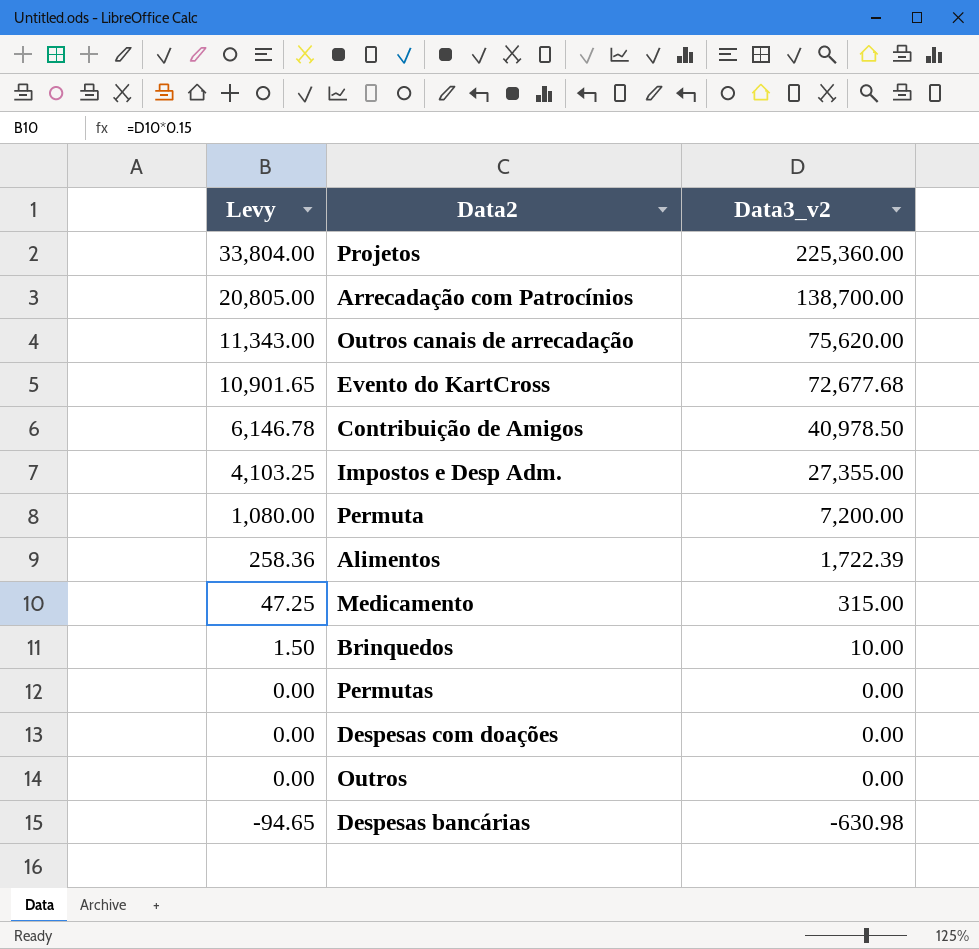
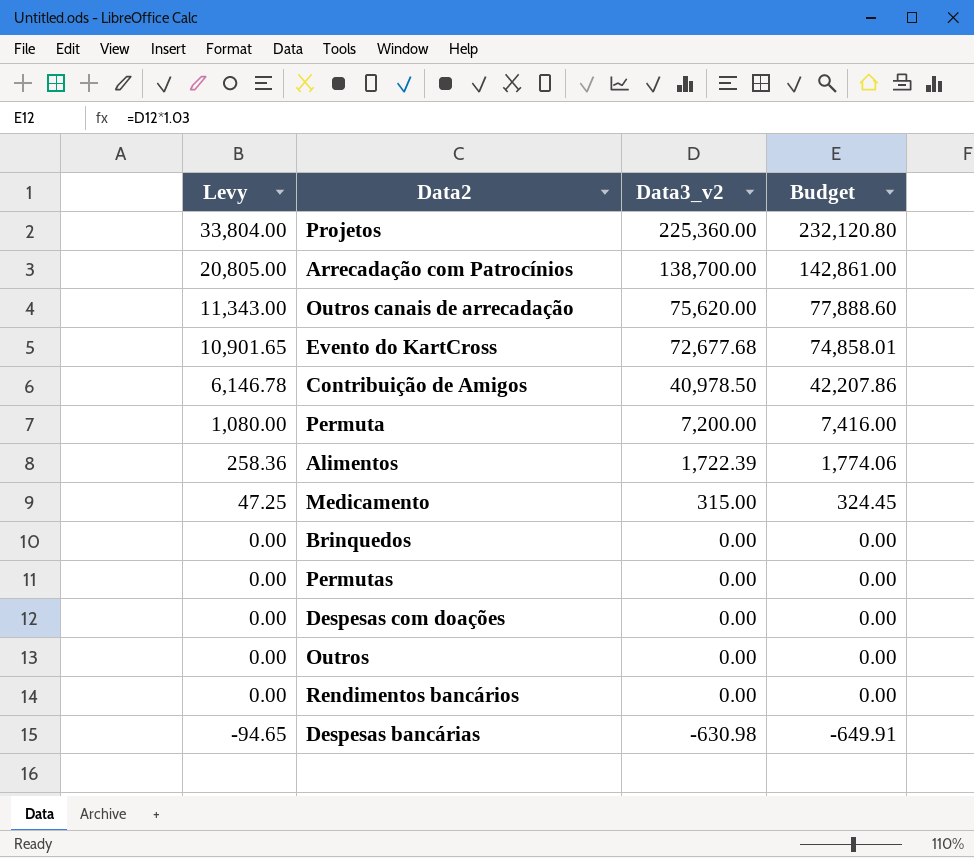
column Budget | formula: none -> [Data3_v2] * 1.03
row Impostos e Desp Adm.: 4,103.25 | 27,355.00 -> none
Brinquedos | Levy: 1.50 -> 0.00
Brinquedos | Data3_v2: 10.00 -> 0.00
row Rendimentos bancários: none -> 0.00 | 0.00 | 0.00

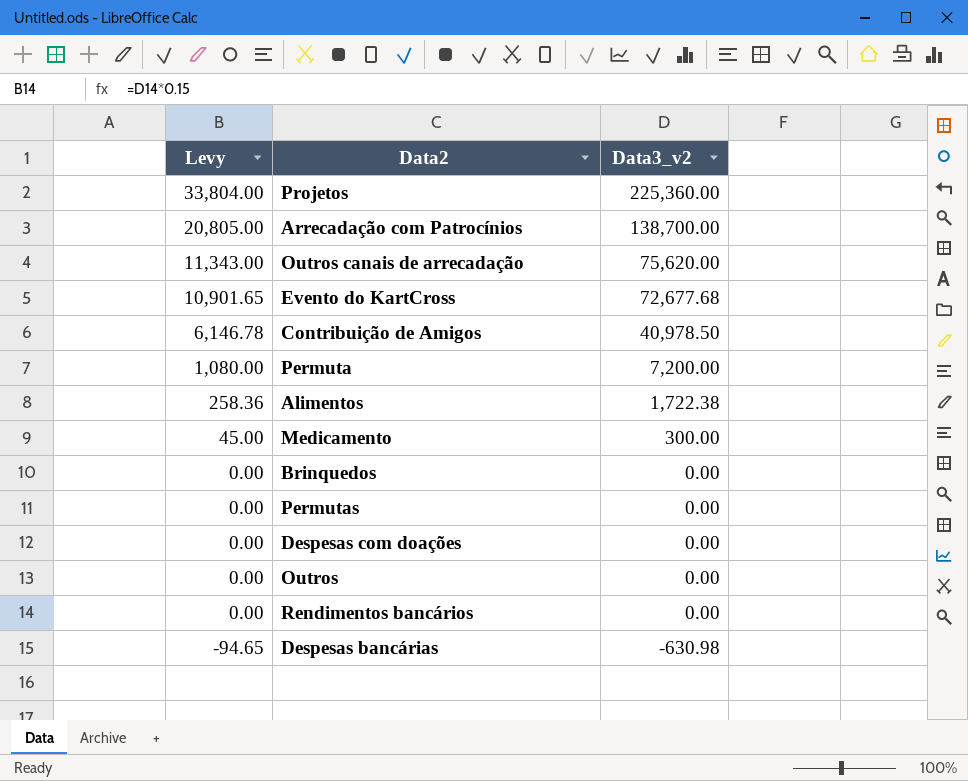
column Budget | formula: [Data3_v2] * 1.03 -> none
Alimentos | Data3_v2: 1,722.39 -> 1,722.38
Medicamento | Levy: 47.25 -> 45.00
Medicamento | Data3_v2: 315.00 -> 300.00

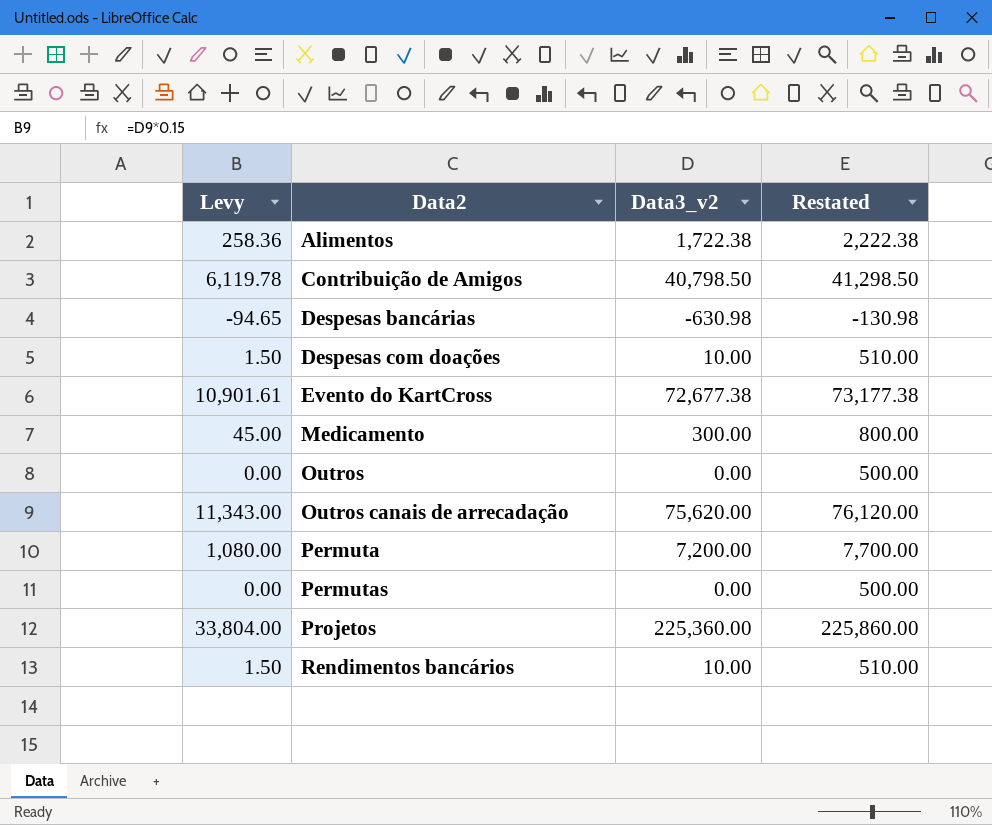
row order: Levy descending -> Data2 ascending
column Restated | formula: none -> [Data3_v2] + 500
row Arrecadação com Patrocínios: 20,805.00 | 138,700.00 -> none
row Brinquedos: 0.00 | 0.00 -> none
Contribuição de Amigos | Levy: 6,146.78 -> 6,119.78
Contribuição de Amigos | Data3_v2: 40,978.50 -> 40,798.50
Despesas com doações | Levy: 0.00 -> 1.50
Despesas com doações | Data3_v2: 0.00 -> 10.00
Evento do KartCross | Levy: 10,901.65 -> 10,901.61
Evento do KartCross | Data3_v2: 72,677.68 -> 72,677.38
Rendimentos bancários | Levy: 0.00 -> 1.50
Rendimentos bancários | Data3_v2: 0.00 -> 10.00

